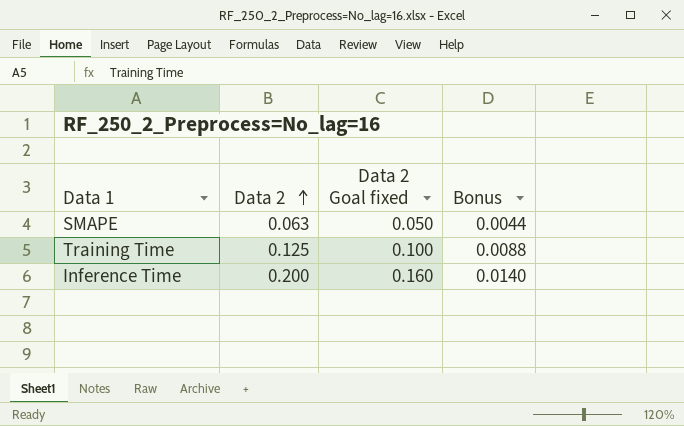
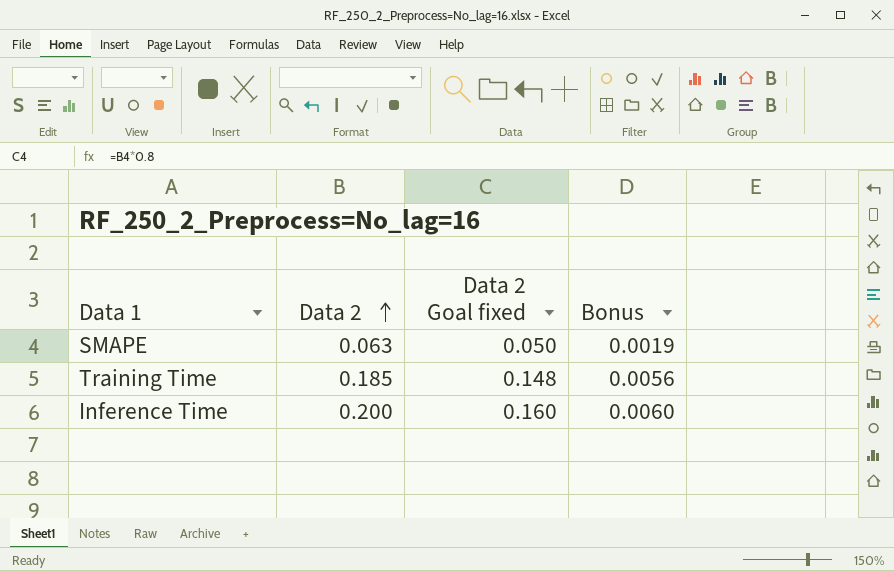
column Bonus | formula: [Data 2] * 0.07 -> [Data 2] * 0.03
Training Time | Data 2: 0.125 -> 0.185
Training Time | Data 2 Goal fixed: 0.100 -> 0.148

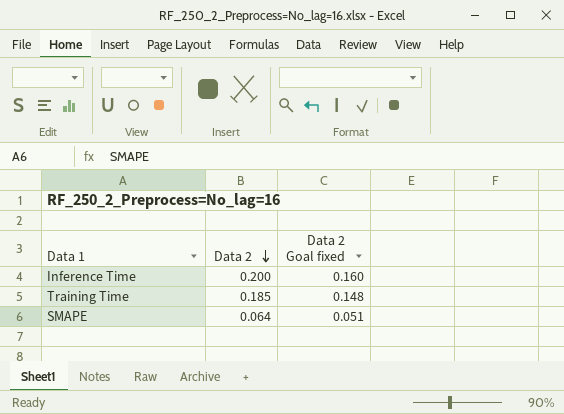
row order: Data 2 ascending -> Data 2 descending
column Bonus | formula: [Data 2] * 0.03 -> none
SMAPE | Data 2: 0.063 -> 0.064
SMAPE | Data 2 Goal fixed: 0.050 -> 0.051

